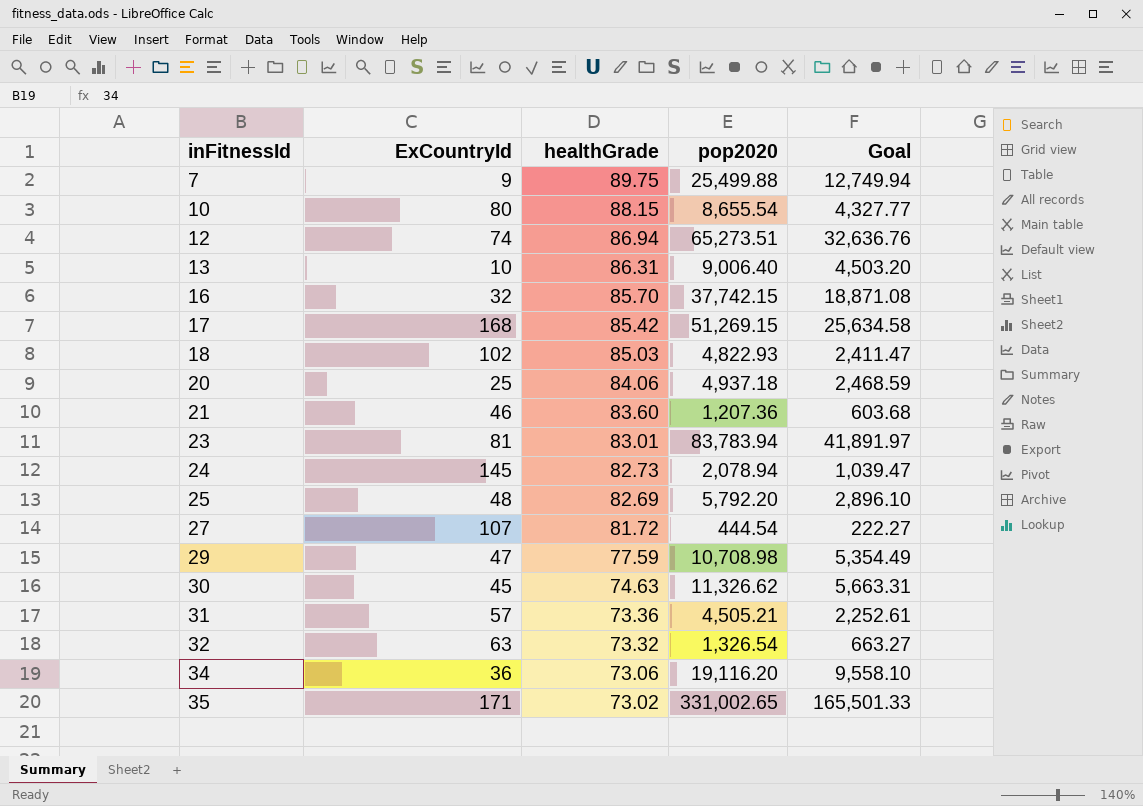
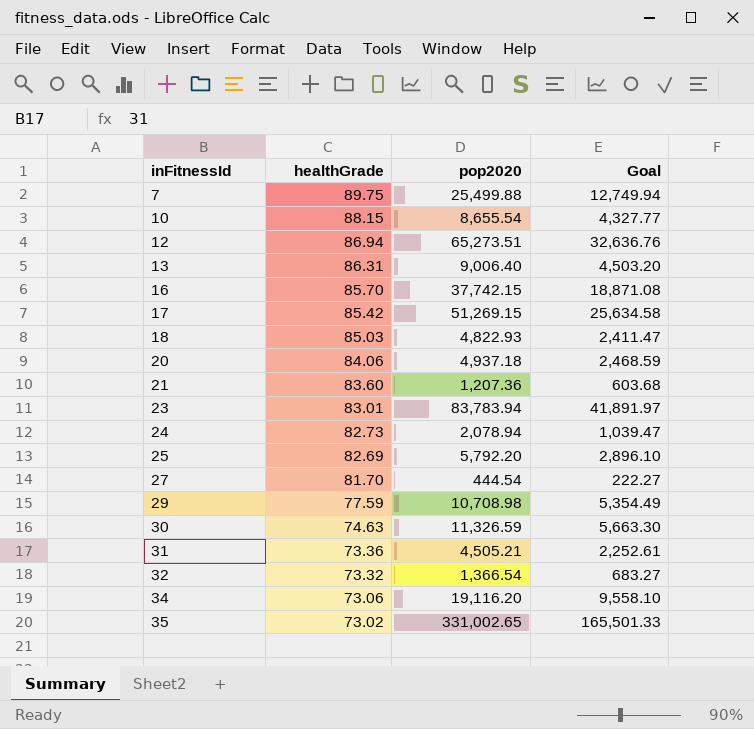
column ExCountryId | position: 2 -> none
27 | healthGrade: 81.72 -> 81.70
30 | pop2020: 11,326.62 -> 11,326.59
30 | Goal: 5,663.31 -> 5,663.30
32 | pop2020: 1,326.54 -> 1,366.54
32 | Goal: 663.27 -> 683.27

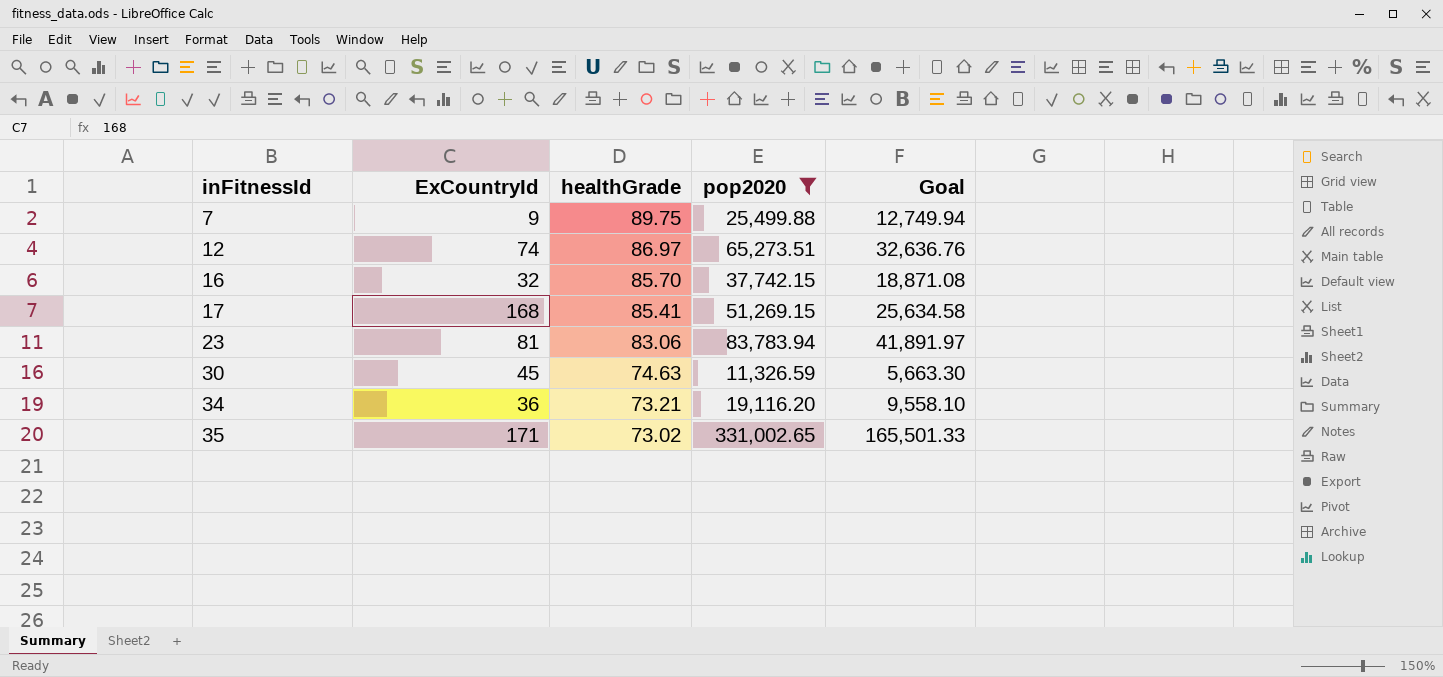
filter: none -> pop2020 >= 11,326.59
column ExCountryId | position: none -> 2
12 | healthGrade: 86.94 -> 86.97
17 | healthGrade: 85.42 -> 85.41
23 | healthGrade: 83.01 -> 83.06
34 | healthGrade: 73.06 -> 73.21

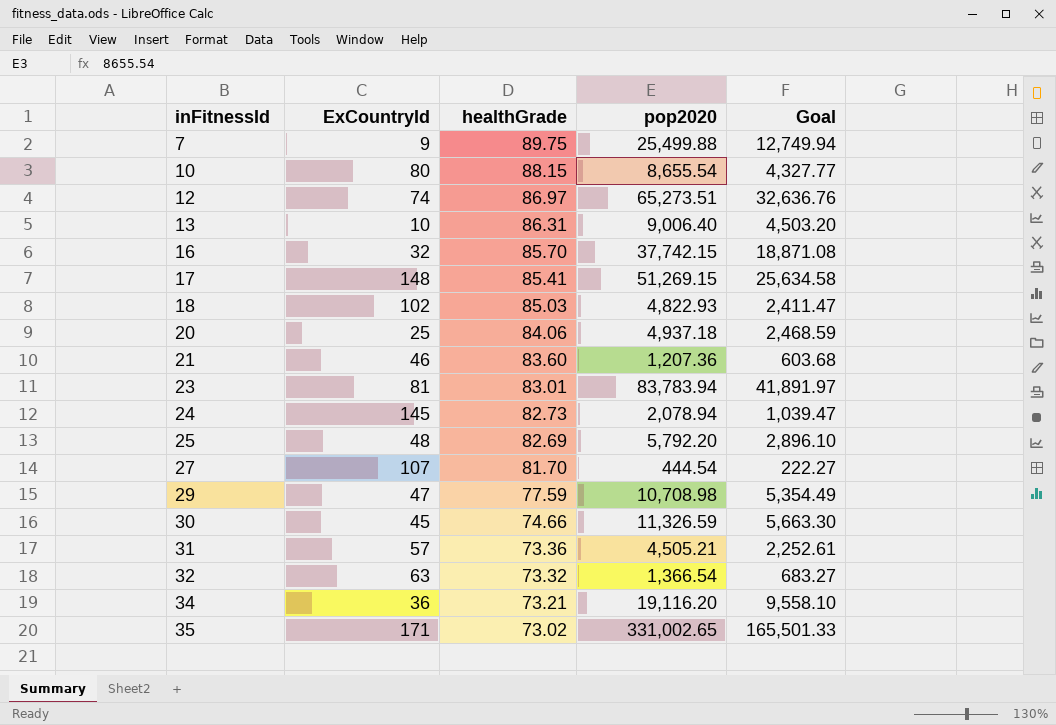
filter: pop2020 >= 11,326.59 -> none
17 | ExCountryId: 168 -> 148
23 | healthGrade: 83.06 -> 83.01
30 | healthGrade: 74.63 -> 74.66

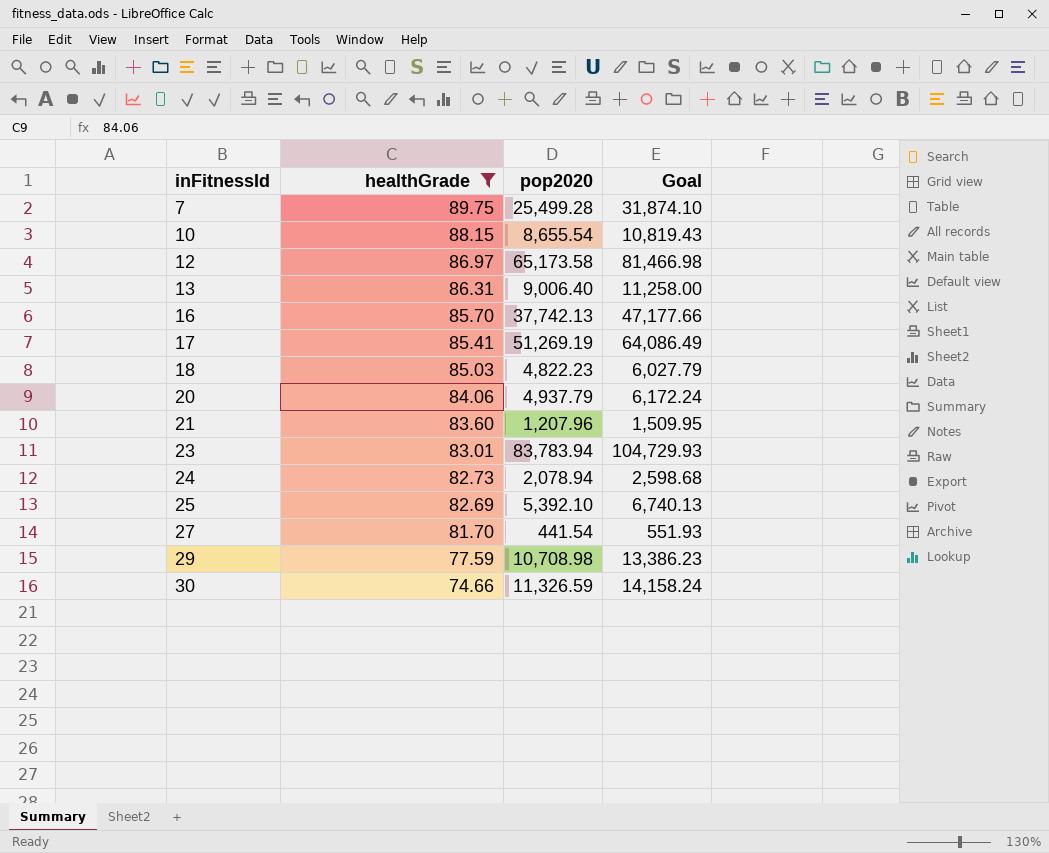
filter: none -> healthGrade >= 74.66
column ExCountryId | position: 2 -> none
column Goal | formula: [pop2020] * 0.5 -> [pop2020] * 1.25
7 | pop2020: 25,499.88 -> 25,499.28
12 | pop2020: 65,273.51 -> 65,173.58
16 | pop2020: 37,742.15 -> 37,742.13
17 | pop2020: 51,269.15 -> 51,269.19
18 | pop2020: 4,822.93 -> 4,822.23
20 | pop2020: 4,937.18 -> 4,937.79
21 | pop2020: 1,207.36 -> 1,207.96
25 | pop2020: 5,792.20 -> 5,392.10
27 | pop2020: 444.54 -> 441.54

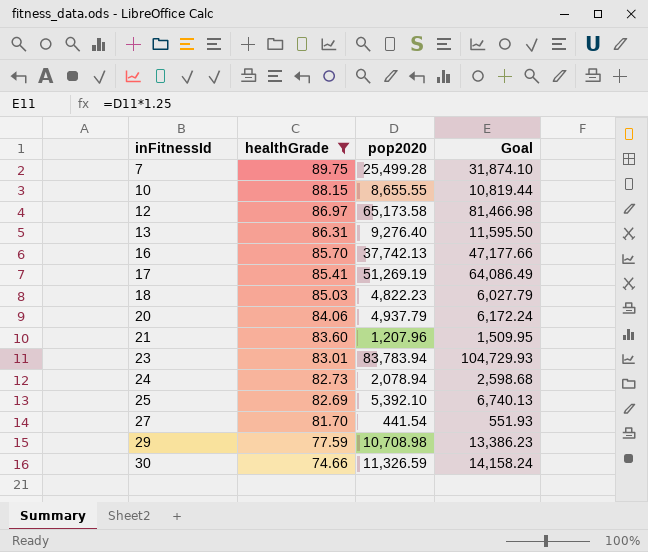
10 | pop2020: 8,655.54 -> 8,655.55
10 | Goal: 10,819.43 -> 10,819.44
13 | pop2020: 9,006.40 -> 9,276.40
13 | Goal: 11,258.00 -> 11,595.50

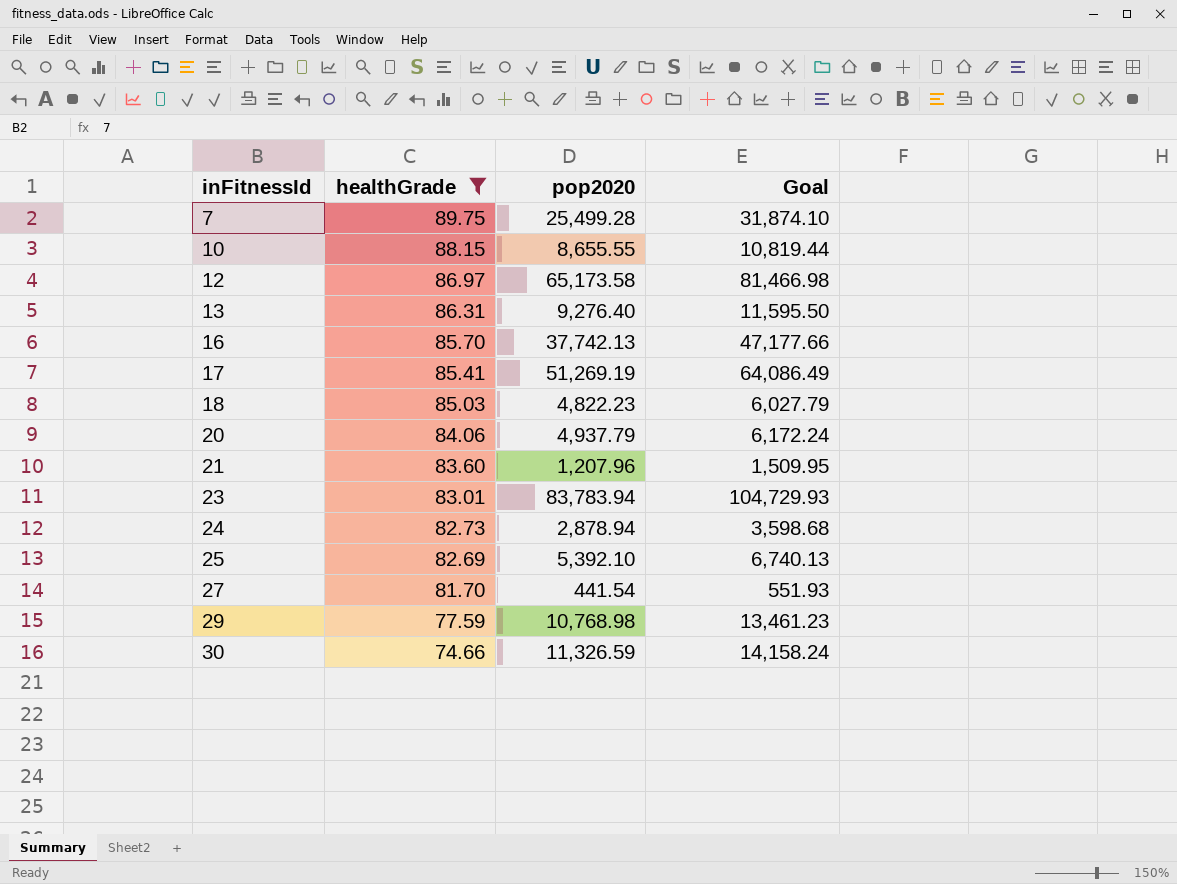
24 | pop2020: 2,078.94 -> 2,878.94
24 | Goal: 2,598.68 -> 3,598.68
29 | pop2020: 10,708.98 -> 10,768.98
29 | Goal: 13,386.23 -> 13,461.23

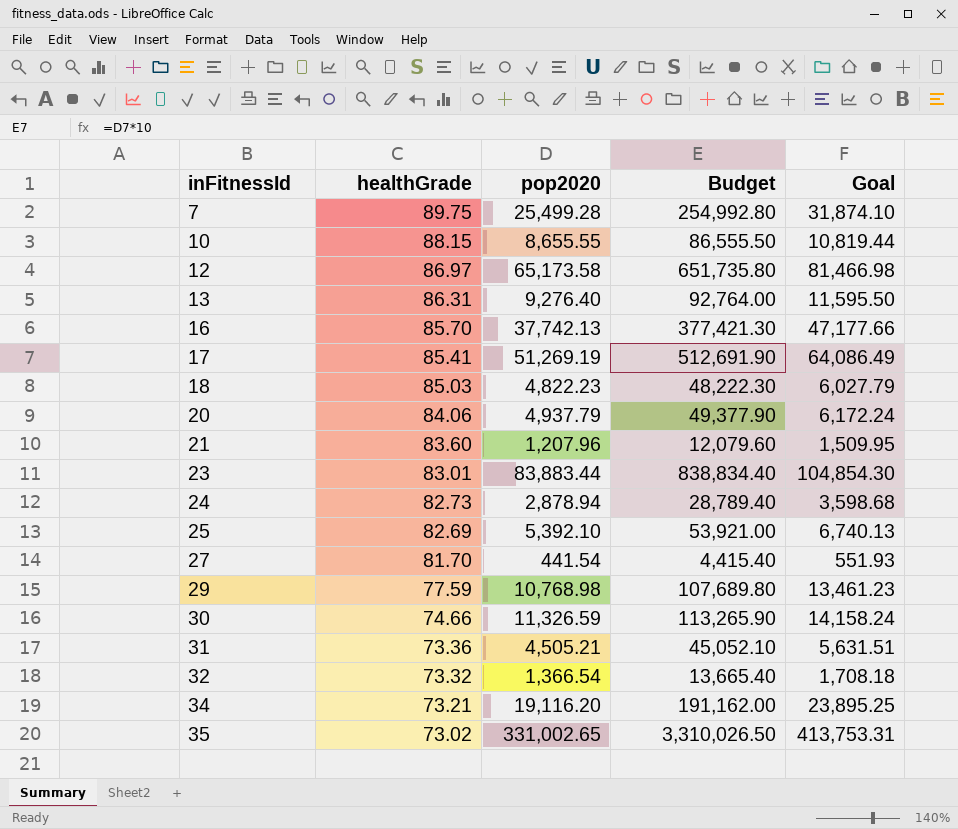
filter: healthGrade >= 74.66 -> none
column Budget | formula: none -> [pop2020] * 10
23 | pop2020: 83,783.94 -> 83,883.44
23 | Goal: 104,729.93 -> 104,854.30

